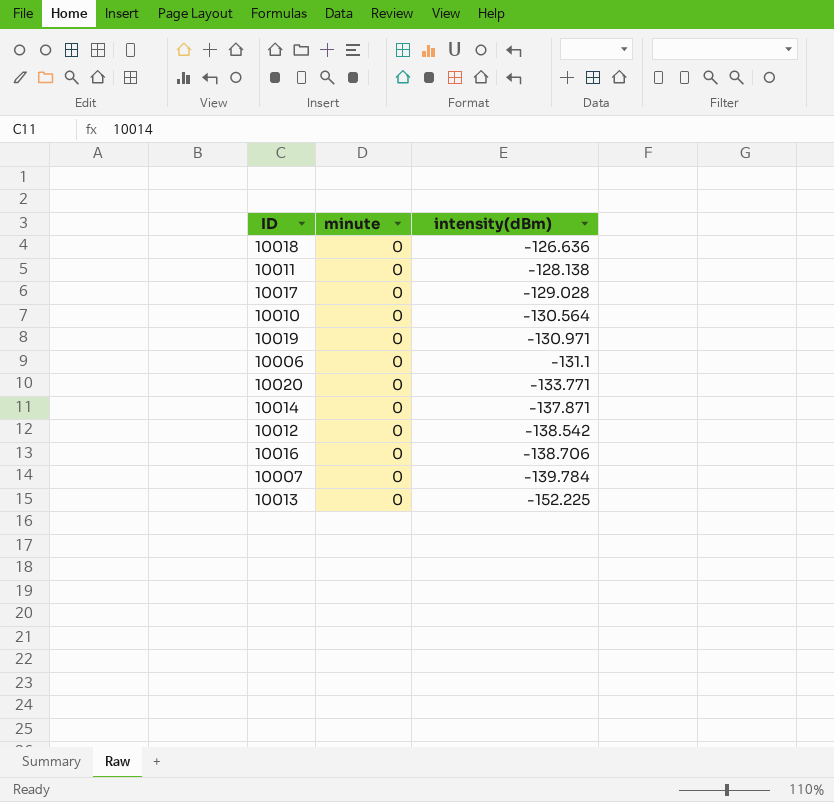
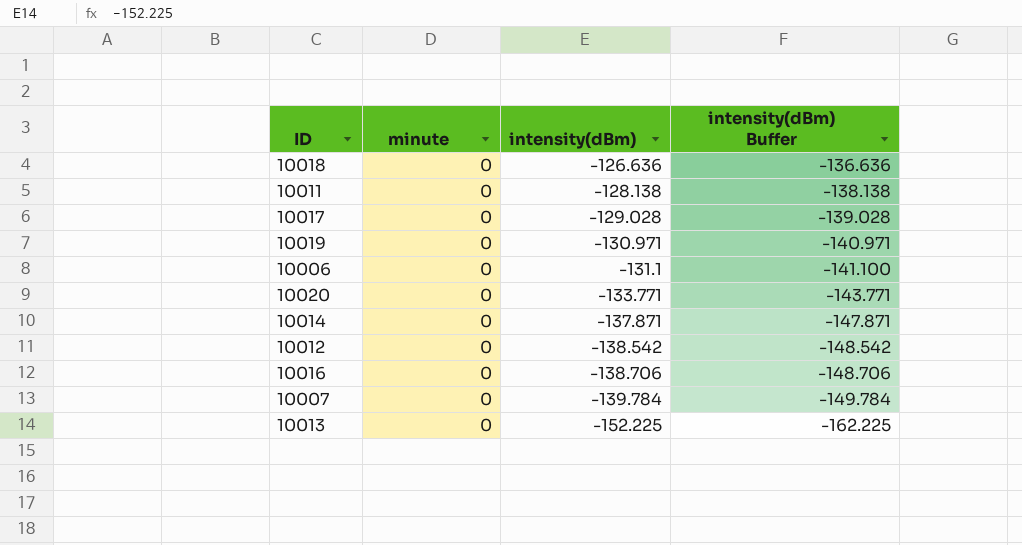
column intensity(dBm) Buffer | formula: none -> [intensity(dBm)] - 10
row 10010: 0 | -130.564 -> none

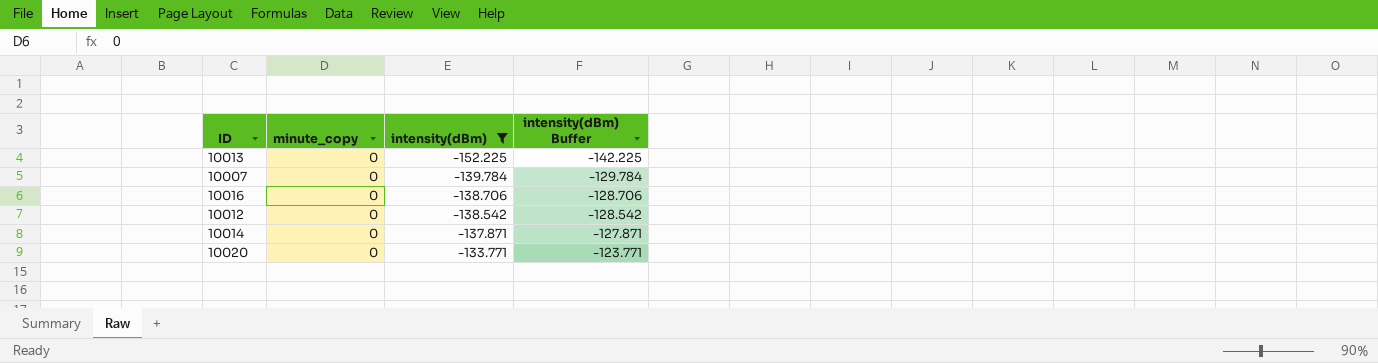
filter: none -> intensity(dBm) <= -133.771
row order: intensity(dBm) descending -> intensity(dBm) ascending
column name: minute -> minute_copy
column intensity(dBm) Buffer | formula: [intensity(dBm)] - 10 -> [intensity(dBm)] + 10

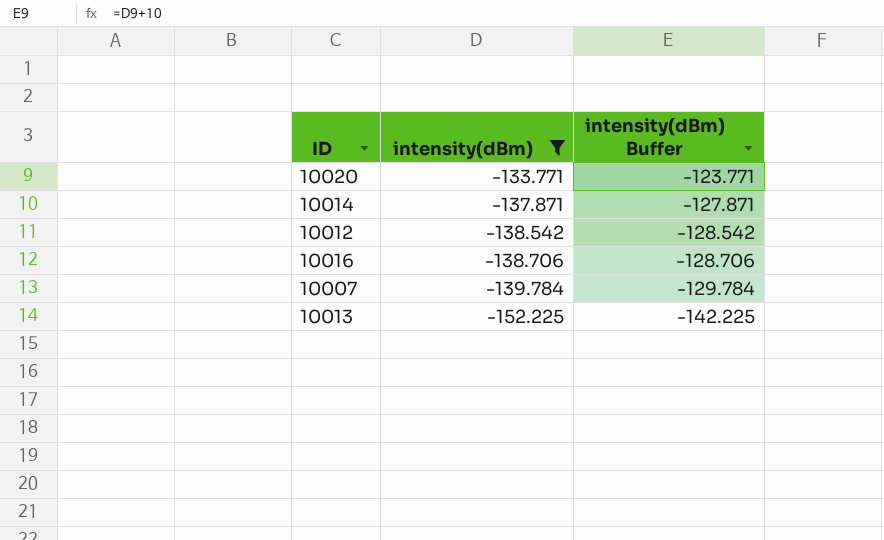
row order: intensity(dBm) ascending -> intensity(dBm) descending
column minute_copy | position: 2 -> none

